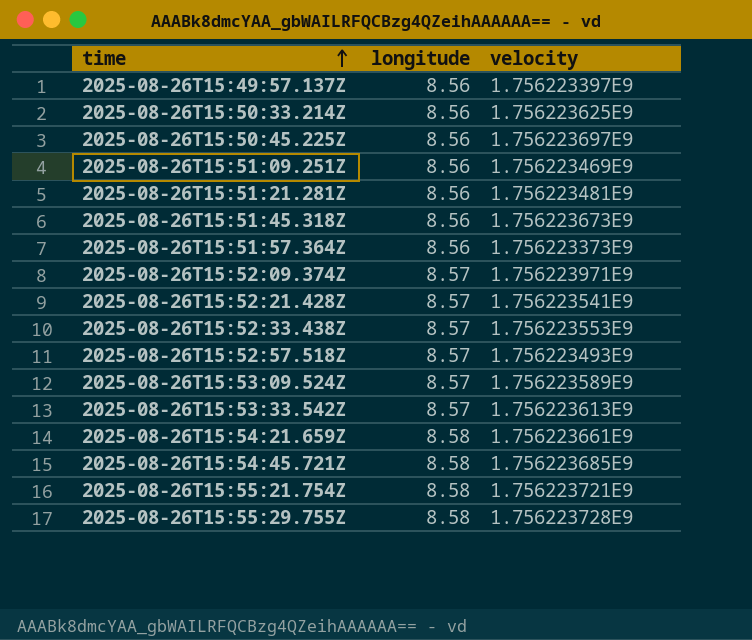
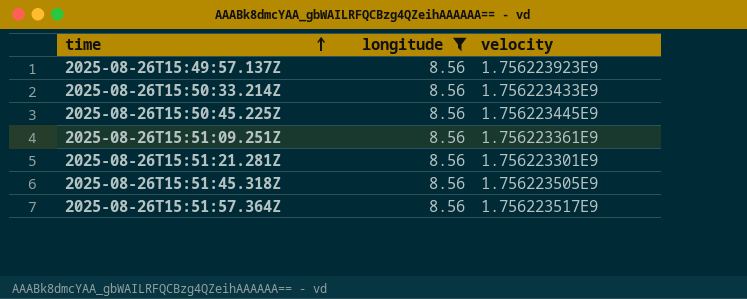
filter: none -> longitude = 8.56
2025-08-26T15:49:57.137Z | velocity: 1.756223397E9 -> 1.756223923E9
2025-08-26T15:50:33.214Z | velocity: 1.756223625E9 -> 1.756223433E9
2025-08-26T15:50:45.225Z | velocity: 1.756223697E9 -> 1.756223445E9
2025-08-26T15:51:09.251Z | velocity: 1.756223469E9 -> 1.756223361E9
2025-08-26T15:51:21.281Z | velocity: 1.756223481E9 -> 1.756223301E9
2025-08-26T15:51:45.318Z | velocity: 1.756223673E9 -> 1.756223505E9
2025-08-26T15:51:57.364Z | velocity: 1.756223373E9 -> 1.756223517E9

